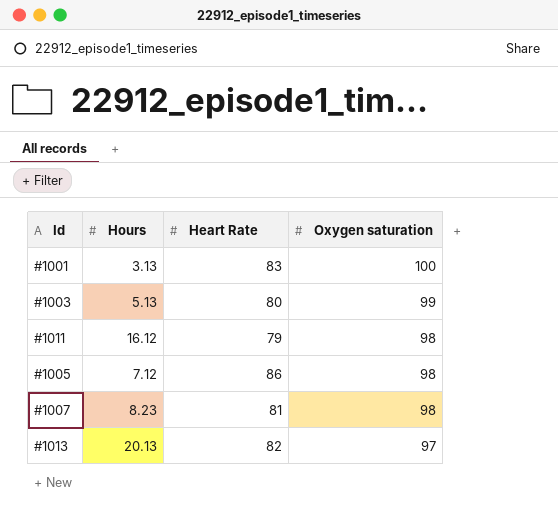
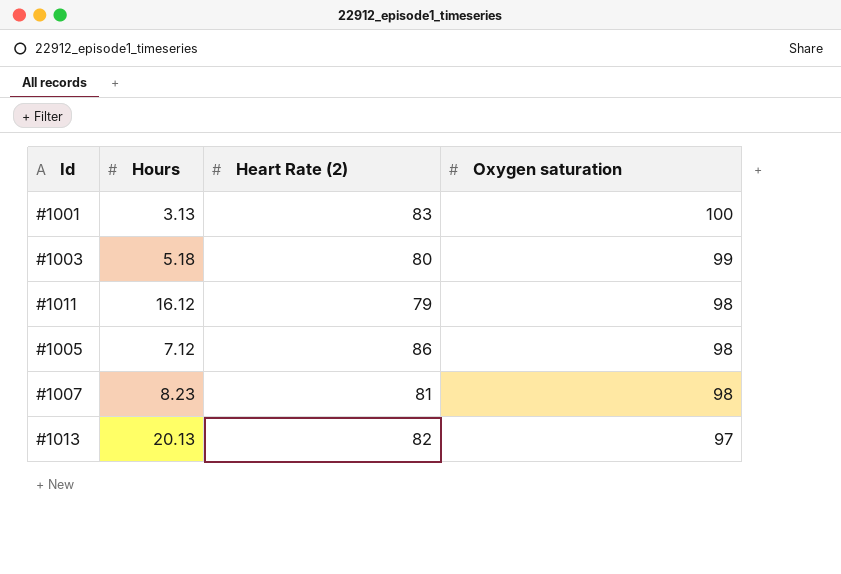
column name: Heart Rate -> Heart Rate (2)
#1003 | Hours: 5.13 -> 5.18

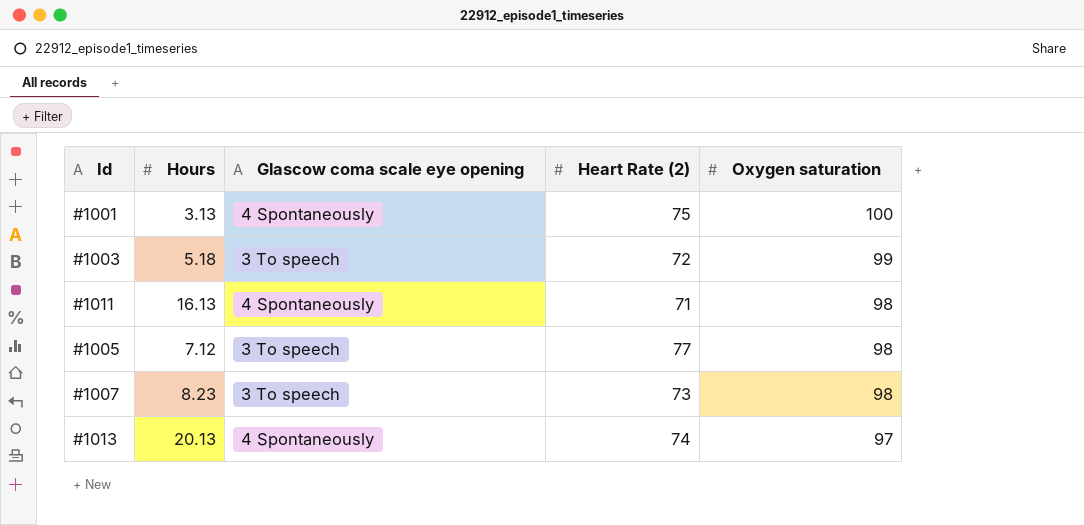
column Glascow coma scale eye opening | position: none -> 3
#1001 | Heart Rate (2): 83 -> 75
#1003 | Heart Rate (2): 80 -> 72
#1011 | Hours: 16.12 -> 16.13
#1011 | Heart Rate (2): 79 -> 71
#1005 | Heart Rate (2): 86 -> 77
#1007 | Heart Rate (2): 81 -> 73
#1013 | Heart Rate (2): 82 -> 74

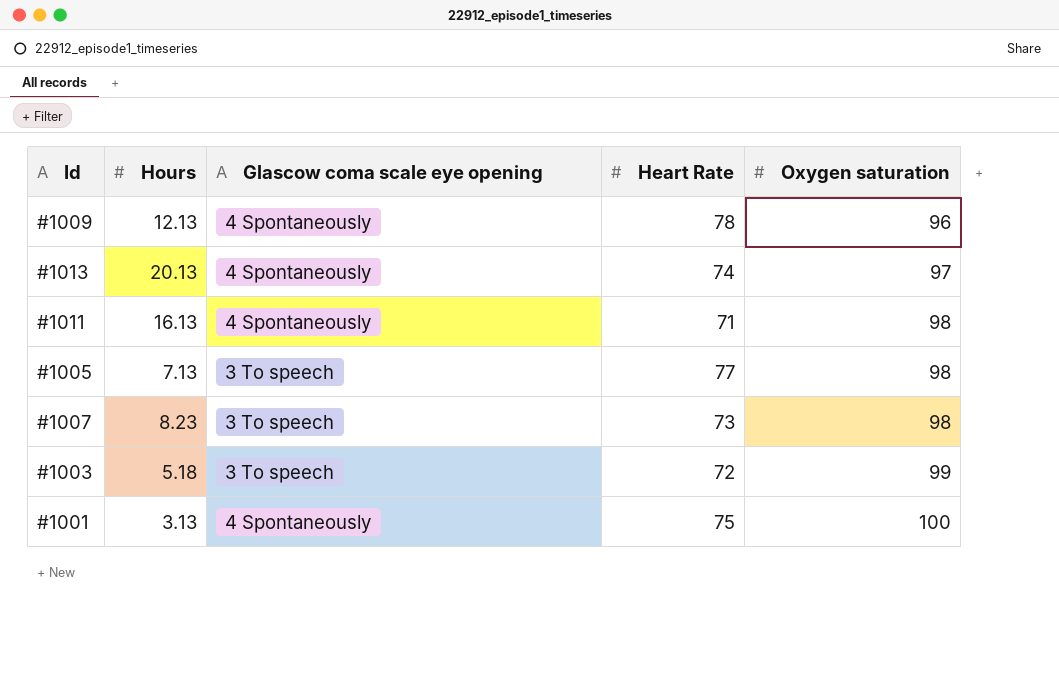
row order: Oxygen saturation descending -> Oxygen saturation ascending
column name: Heart Rate (2) -> Heart Rate
row #1009: none -> 12.13 | 4 Spontaneously | 78 | 96
#1005 | Hours: 7.12 -> 7.13

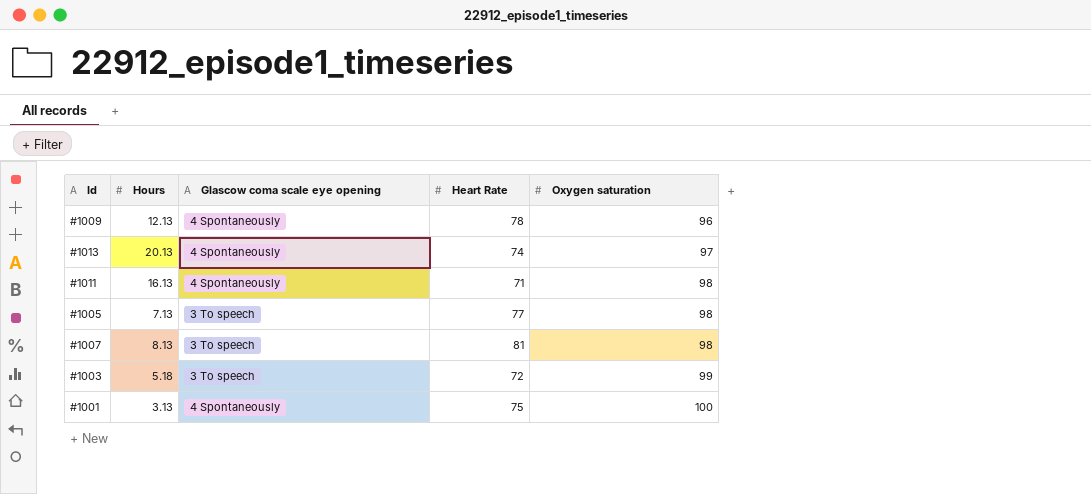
#1007 | Hours: 8.23 -> 8.13
#1007 | Heart Rate: 73 -> 81

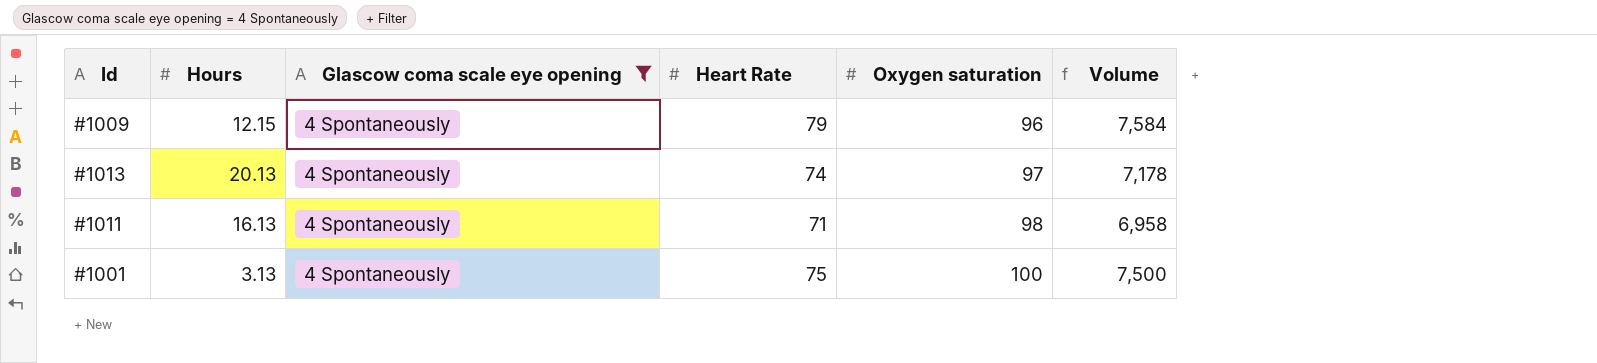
filter: none -> Glascow coma scale eye opening = 4 Spontaneously
column Volume | formula: none -> [Heart Rate] * [Oxygen saturation]
#1009 | Hours: 12.13 -> 12.15
#1009 | Heart Rate: 78 -> 79

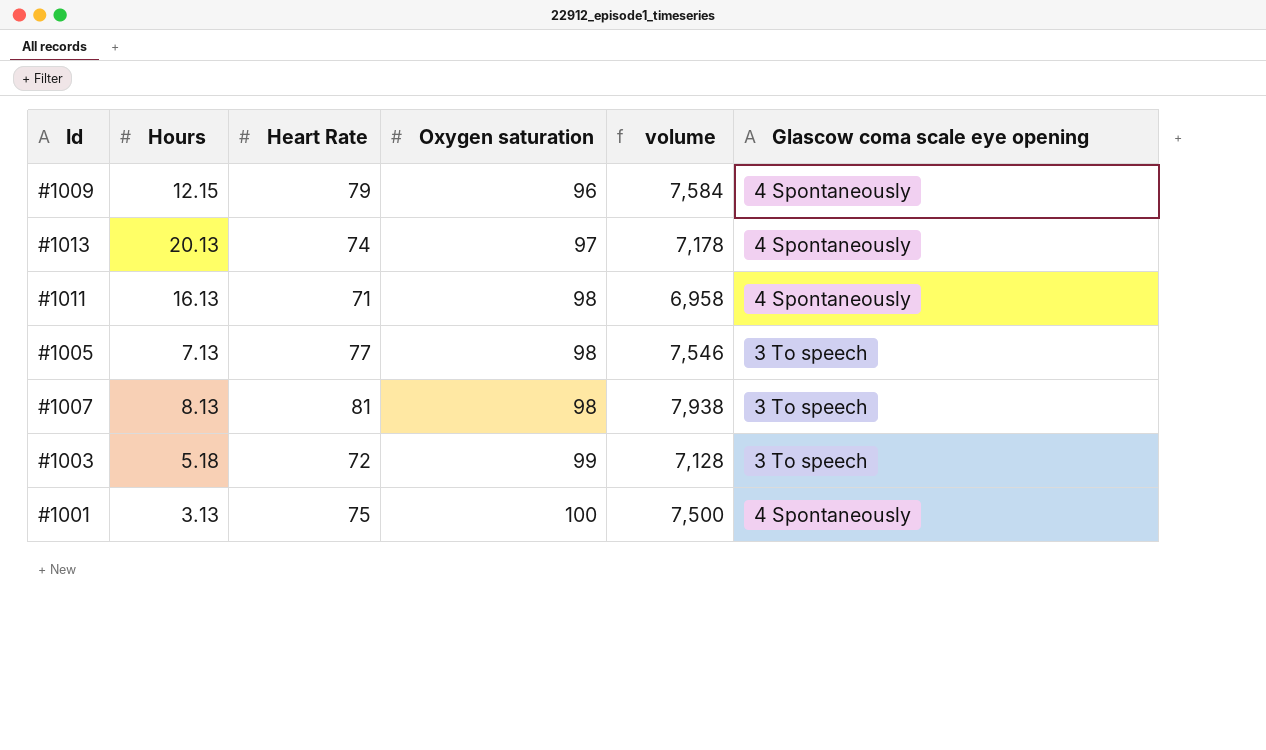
filter: Glascow coma scale eye opening = 4 Spontaneously -> none
column name: Volume -> volume
column Glascow coma scale eye opening | position: 3 -> 6

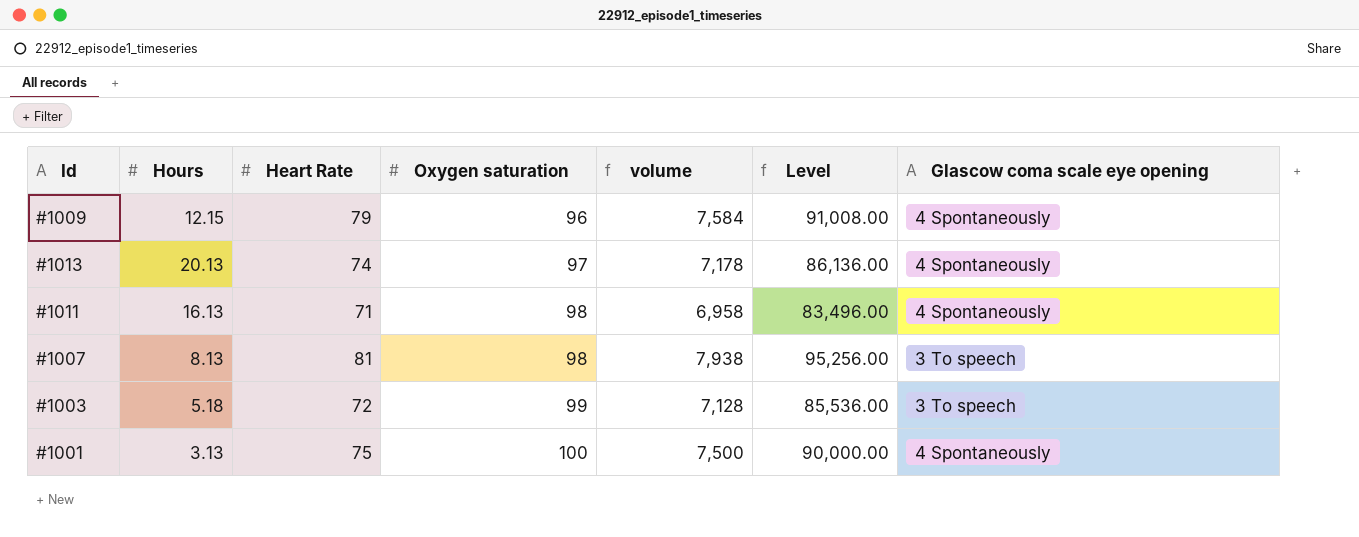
column Level | formula: none -> [volume] * 12
row #1005: 7.13 | 77 | 98 | 7,546 | 3 To speech -> none

